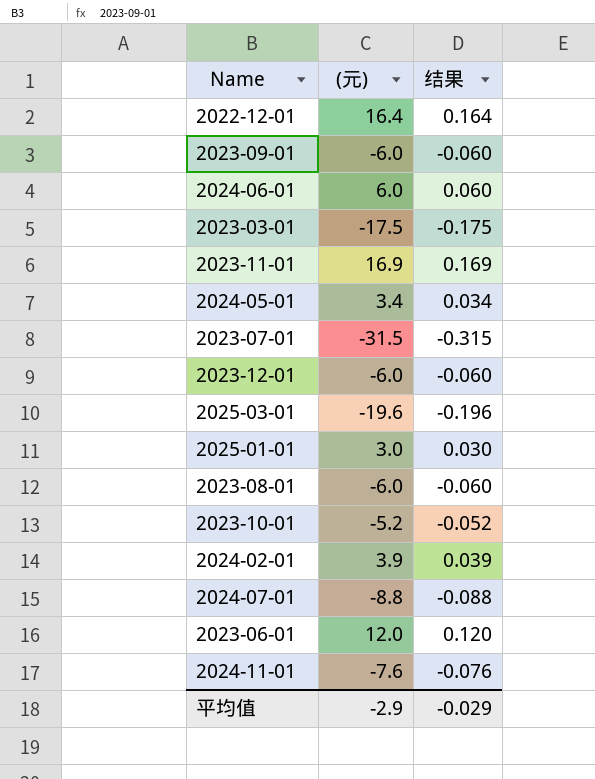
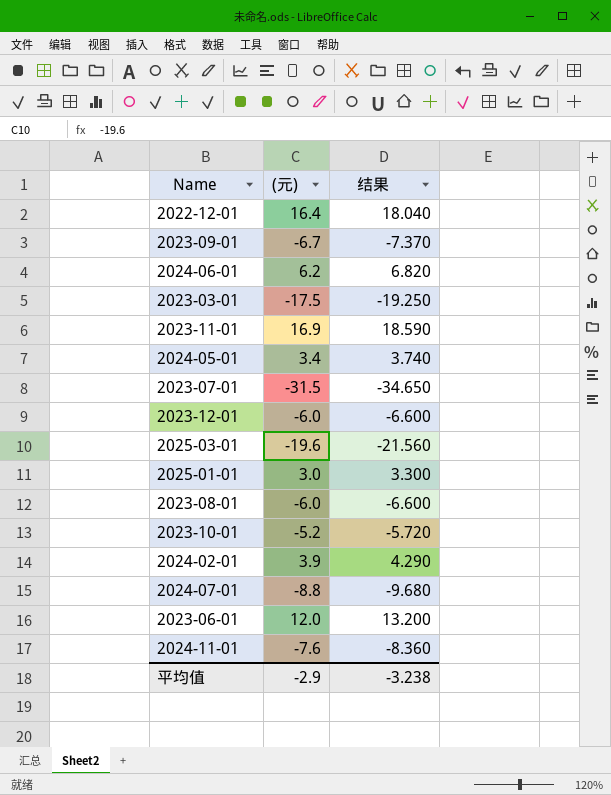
column 结果 | formula: [(元)] * 0.01 -> [(元)] * 1.1
2023-09-01 | (元): -6.0 -> -6.7
2024-06-01 | (元): 6.0 -> 6.2
平均值 | 结果: -0.029 -> -3.238

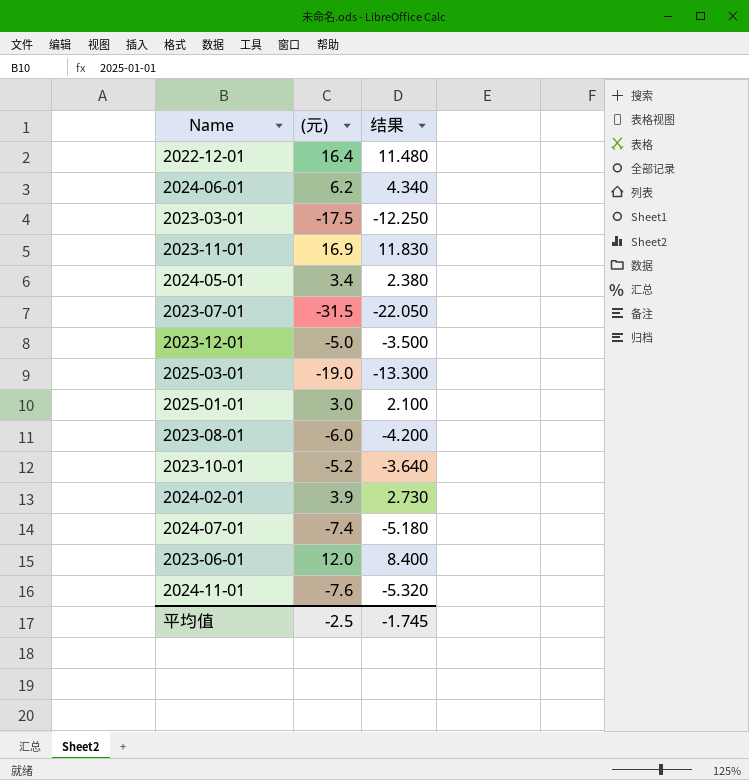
column 结果 | formula: [(元)] * 1.1 -> [(元)] * 0.7
row 2023-09-01: -6.7 | -7.370 -> none
2023-12-01 | (元): -6.0 -> -5.0
2025-03-01 | (元): -19.6 -> -19.0
2024-07-01 | (元): -8.8 -> -7.4
平均值 | (元): -2.9 -> -2.5
平均值 | 结果: -3.238 -> -1.745

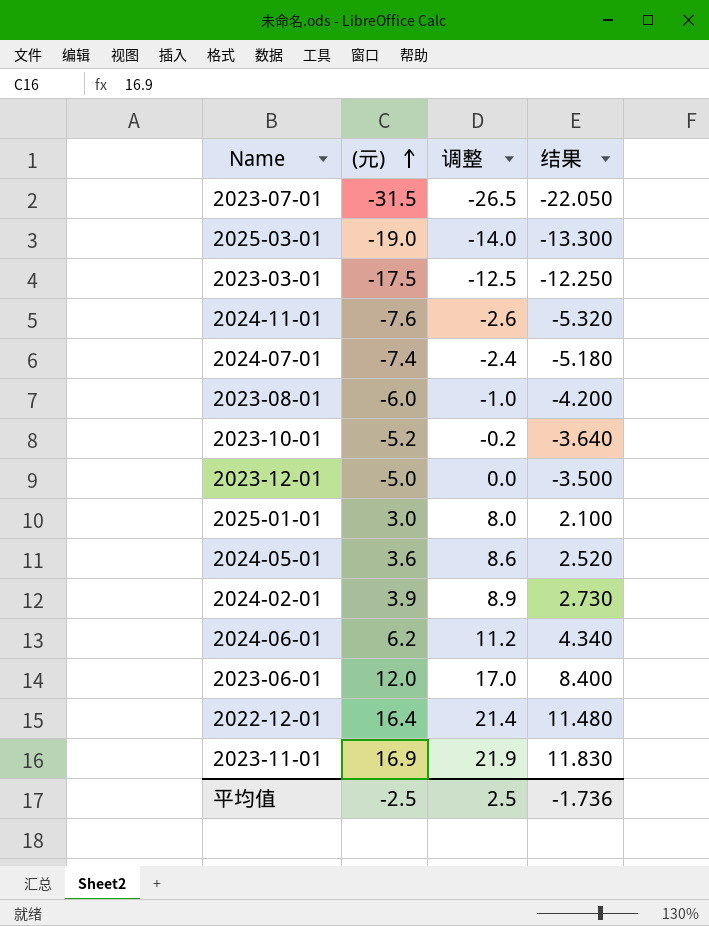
row order: none -> (元) ascending
column 调整 | formula: none -> [(元)] + 5
2024-05-01 | (元): 3.4 -> 3.6
2024-05-01 | 结果: 2.380 -> 2.520
平均值 | 结果: -1.745 -> -1.736

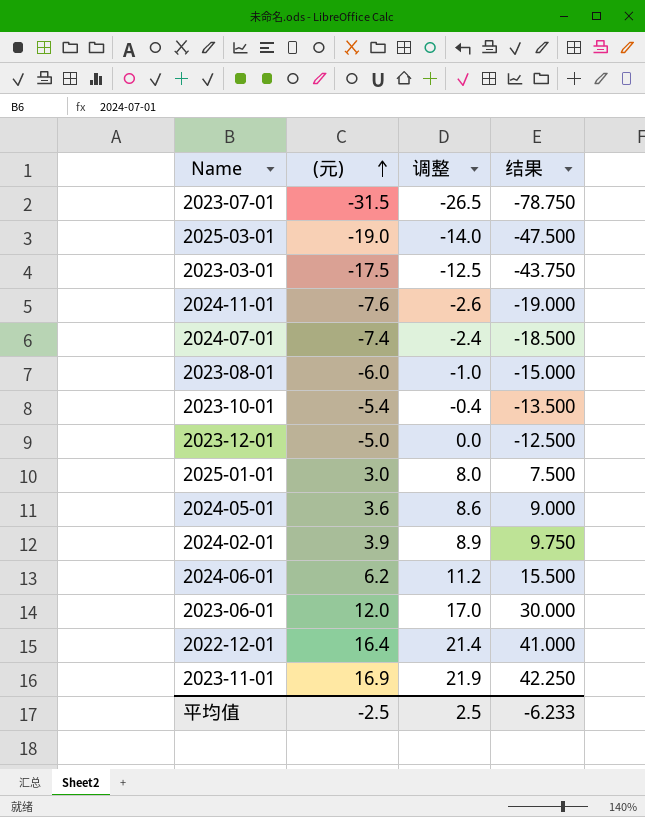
column 结果 | formula: [(元)] * 0.7 -> [(元)] * 2.5
2023-10-01 | (元): -5.2 -> -5.4
2023-10-01 | 调整: -0.2 -> -0.4
平均值 | 结果: -1.736 -> -6.233

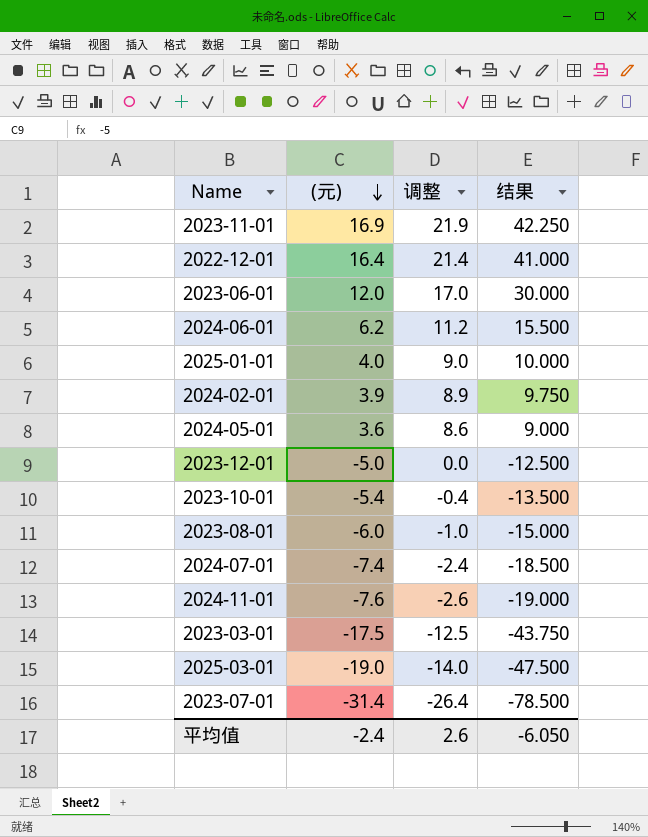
row order: (元) ascending -> (元) descending
2025-01-01 | (元): 3.0 -> 4.0
2025-01-01 | 调整: 8.0 -> 9.0
2025-01-01 | 结果: 7.500 -> 10.000
2023-07-01 | (元): -31.5 -> -31.4
2023-07-01 | 调整: -26.5 -> -26.4
2023-07-01 | 结果: -78.750 -> -78.500
平均值 | (元): -2.5 -> -2.4
平均值 | 调整: 2.5 -> 2.6
平均值 | 结果: -6.233 -> -6.050

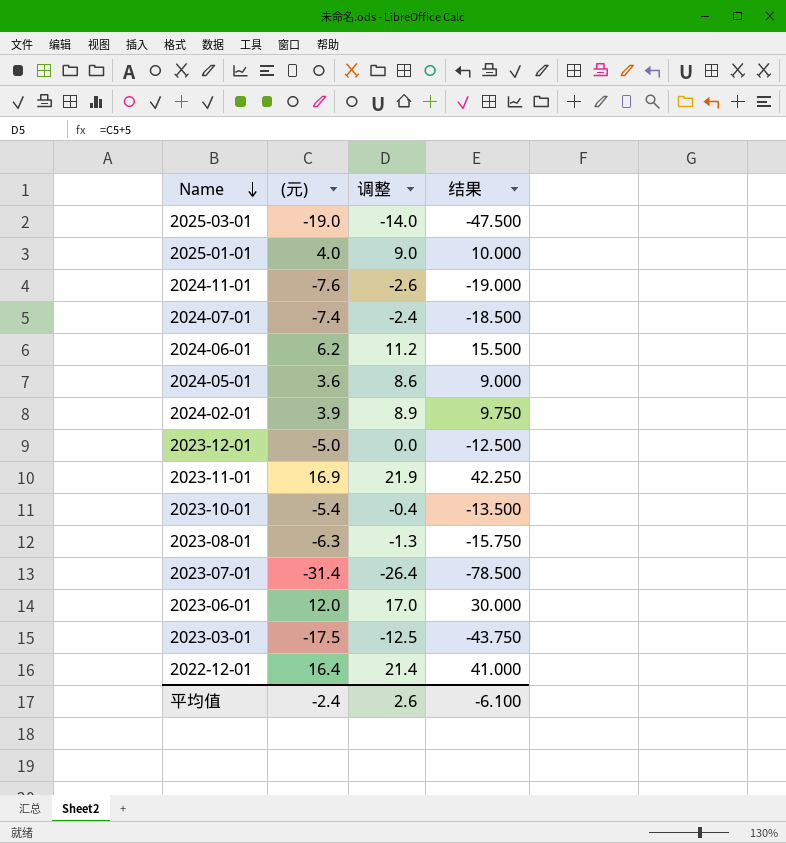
row order: (元) descending -> Name descending
2023-08-01 | (元): -6.0 -> -6.3
2023-08-01 | 调整: -1.0 -> -1.3
2023-08-01 | 结果: -15.000 -> -15.750
平均值 | 结果: -6.050 -> -6.100

